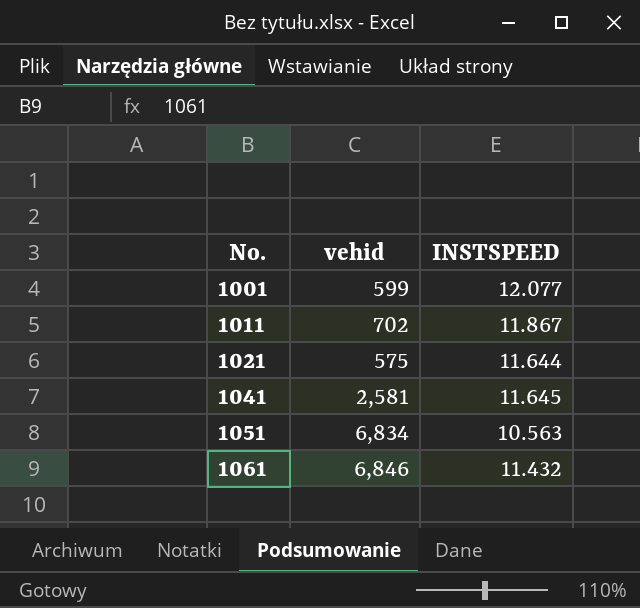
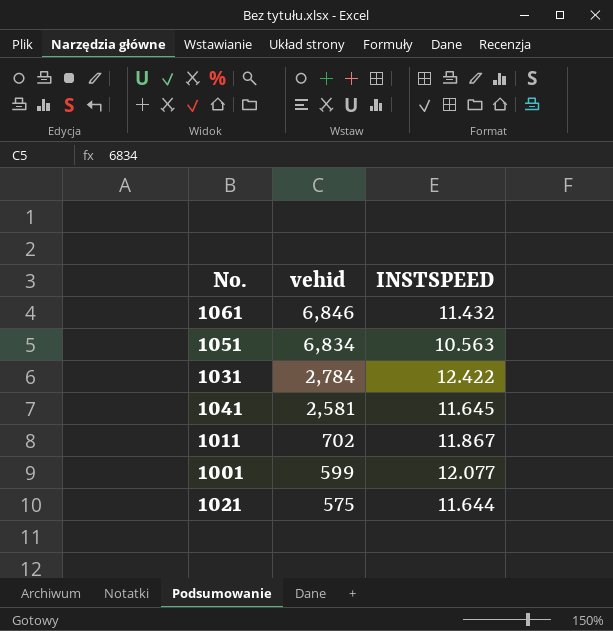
row order: No. ascending -> vehid descending
row 1031: none -> 2,784 | 12.422

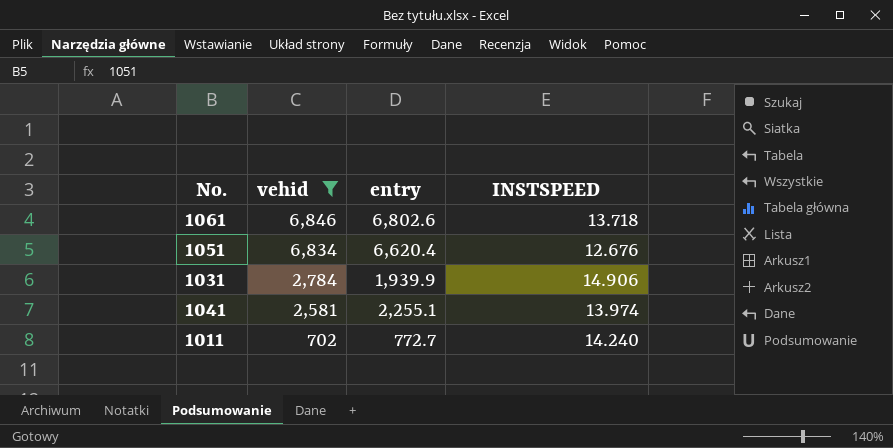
filter: none -> vehid >= 702
column entry | position: none -> 3
1061 | INSTSPEED: 11.432 -> 13.718
1051 | INSTSPEED: 10.563 -> 12.676
1031 | INSTSPEED: 12.422 -> 14.906
1041 | INSTSPEED: 11.645 -> 13.974
1011 | INSTSPEED: 11.867 -> 14.240

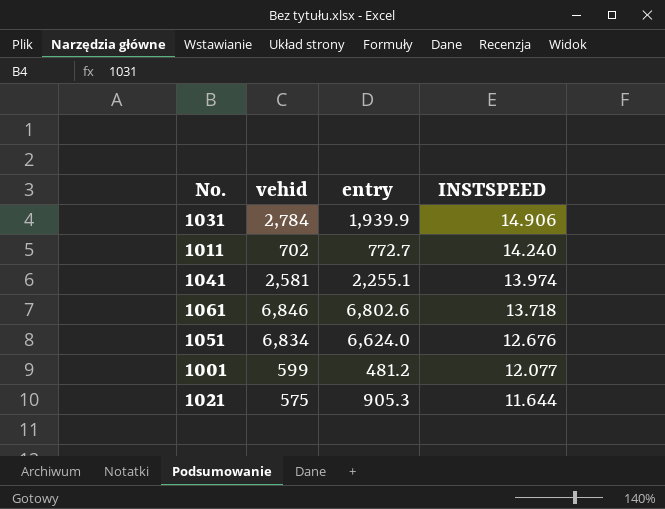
filter: vehid >= 702 -> none
row order: vehid descending -> INSTSPEED descending
1051 | entry: 6,620.4 -> 6,624.0

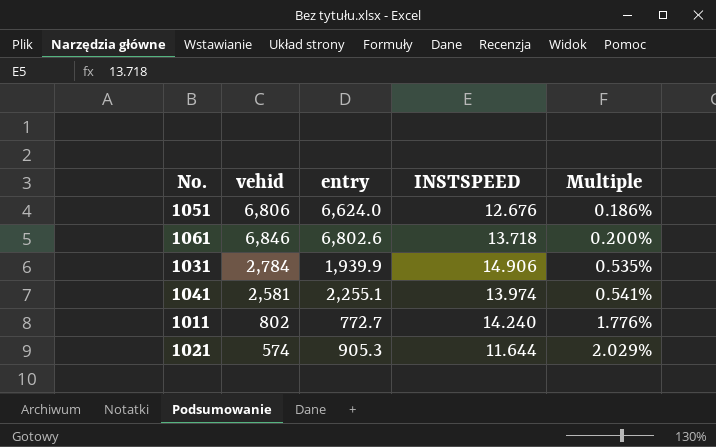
row order: INSTSPEED descending -> Multiple ascending
column Multiple | formula: none -> [INSTSPEED] / [vehid]
row 1001: 599 | 481.2 | 12.077 -> none
1051 | vehid: 6,834 -> 6,806
1011 | vehid: 702 -> 802
1021 | vehid: 575 -> 574

